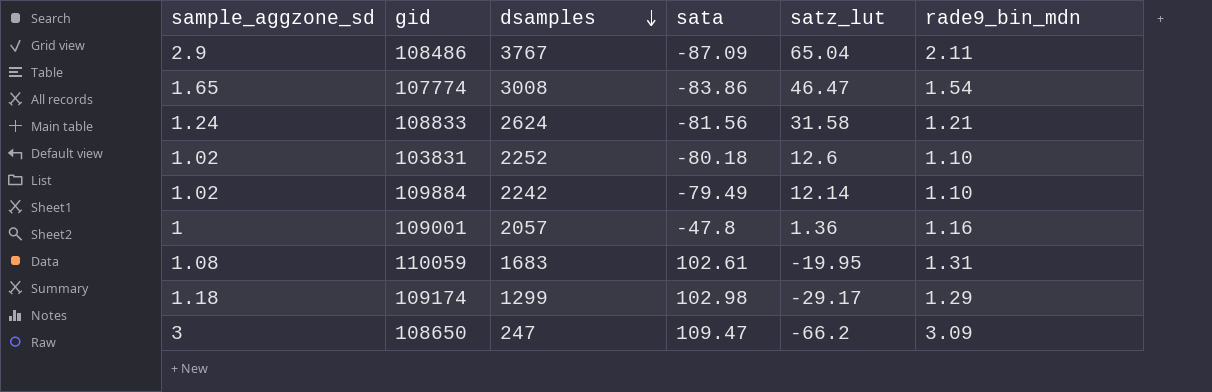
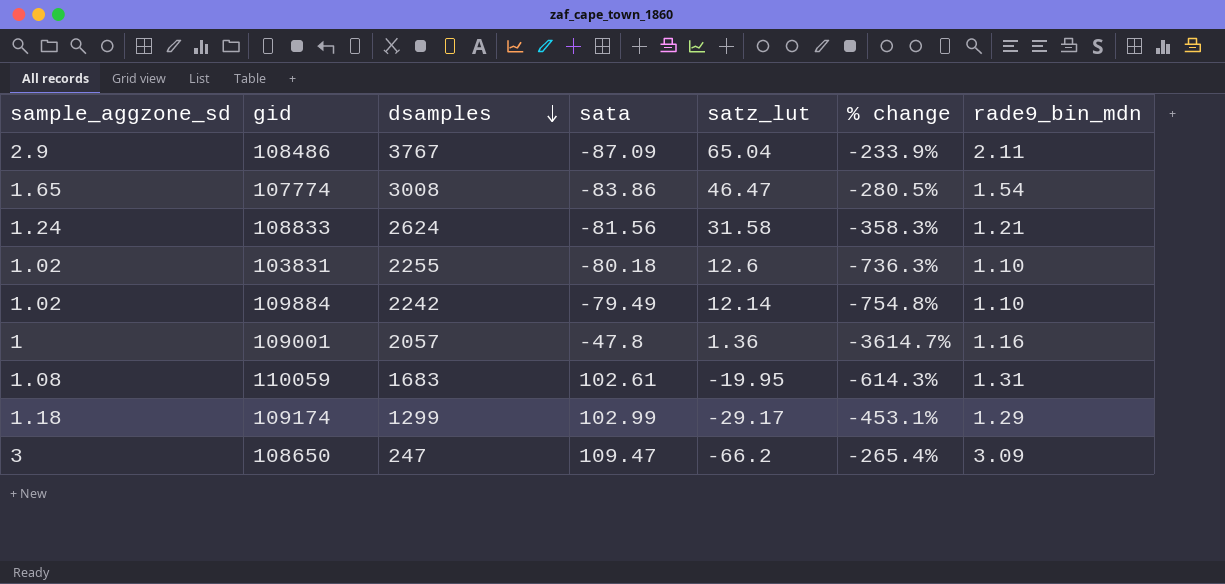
column % change | formula: none -> ([sata] - [satz_lut]) / [satz_lut]
103831 | dsamples: 2252 -> 2255
109174 | sata: 102.98 -> 102.99

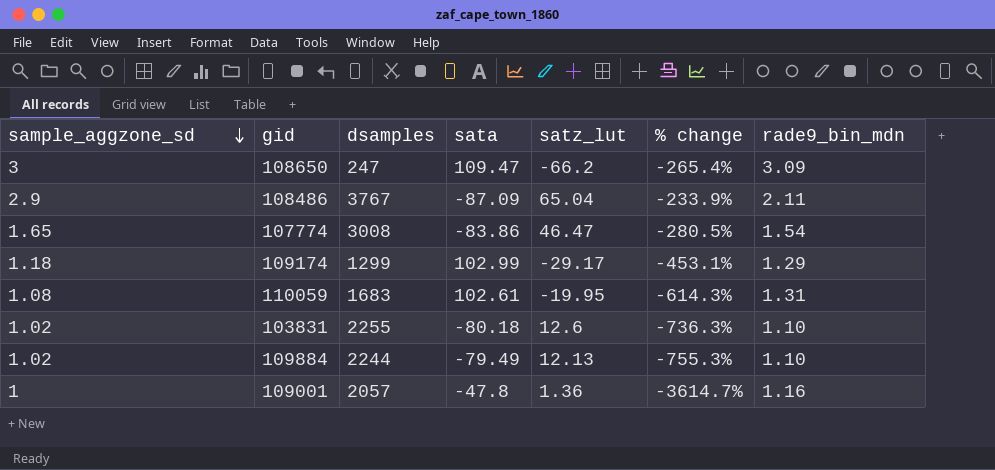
row order: dsamples descending -> sample_aggzone_sd descending
row 108833: 1.24 | 2624 | -81.56 | 31.58 | -358.3% | 1.21 -> none
109884 | dsamples: 2242 -> 2244
109884 | satz_lut: 12.14 -> 12.13
109884 | % change: -754.8% -> -755.3%

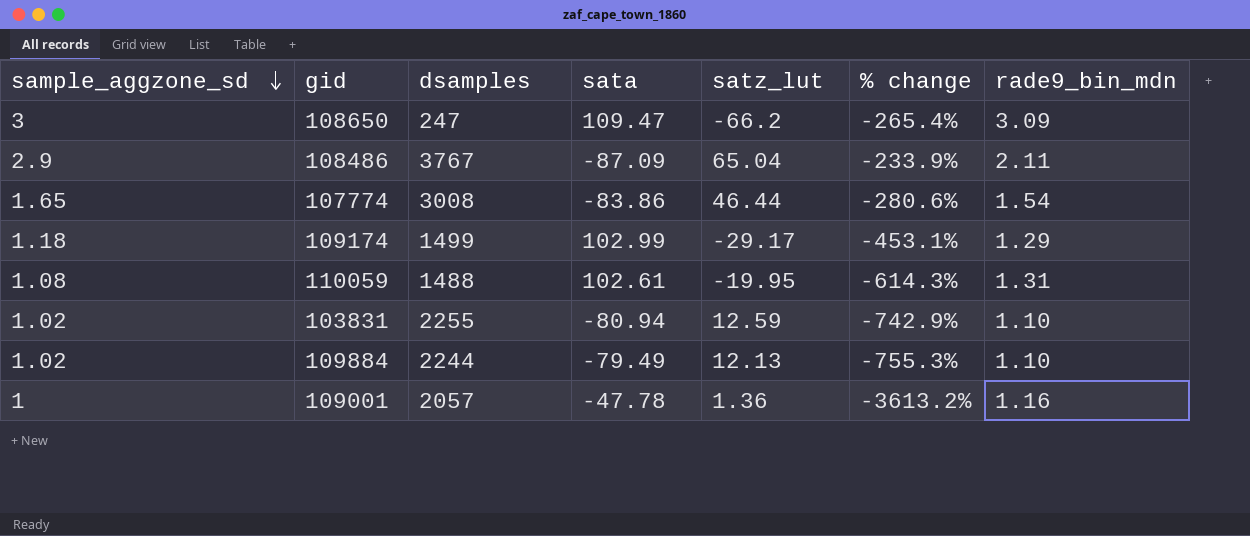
107774 | satz_lut: 46.47 -> 46.44
107774 | % change: -280.5% -> -280.6%
109174 | dsamples: 1299 -> 1499
110059 | dsamples: 1683 -> 1488
103831 | sata: -80.18 -> -80.94
103831 | satz_lut: 12.6 -> 12.59
103831 | % change: -736.3% -> -742.9%
109001 | sata: -47.8 -> -47.78
109001 | % change: -3614.7% -> -3613.2%

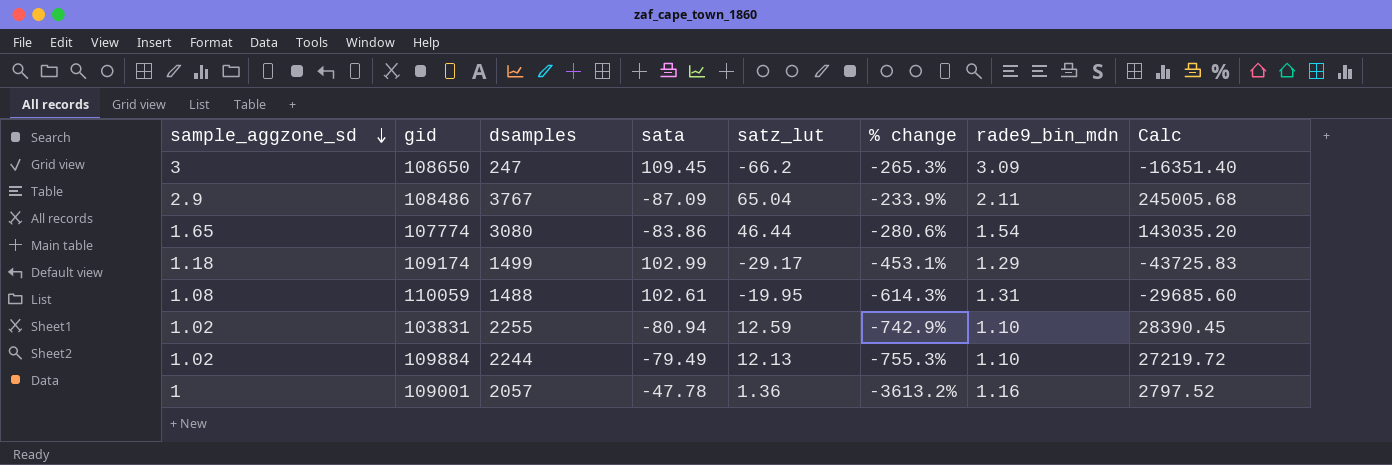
column Calc | formula: none -> [dsamples] * [satz_lut]
108650 | sata: 109.47 -> 109.45
108650 | % change: -265.4% -> -265.3%
107774 | dsamples: 3008 -> 3080

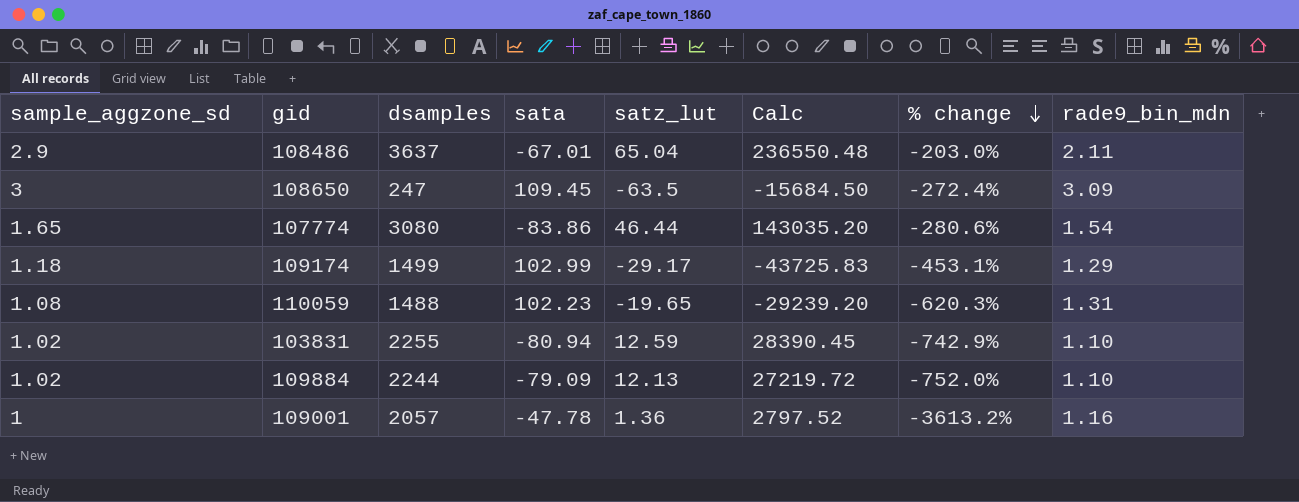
row order: sample_aggzone_sd descending -> % change descending
column Calc | position: 8 -> 6
108486 | dsamples: 3767 -> 3637
108486 | sata: -87.09 -> -67.01
108486 | Calc: 245005.68 -> 236550.48
108486 | % change: -233.9% -> -203.0%
108650 | satz_lut: -66.2 -> -63.5
108650 | Calc: -16351.40 -> -15684.50
108650 | % change: -265.3% -> -272.4%
110059 | sata: 102.61 -> 102.23
110059 | satz_lut: -19.95 -> -19.65
110059 | Calc: -29685.60 -> -29239.20
110059 | % change: -614.3% -> -620.3%
109884 | sata: -79.49 -> -79.09
109884 | % change: -755.3% -> -752.0%

